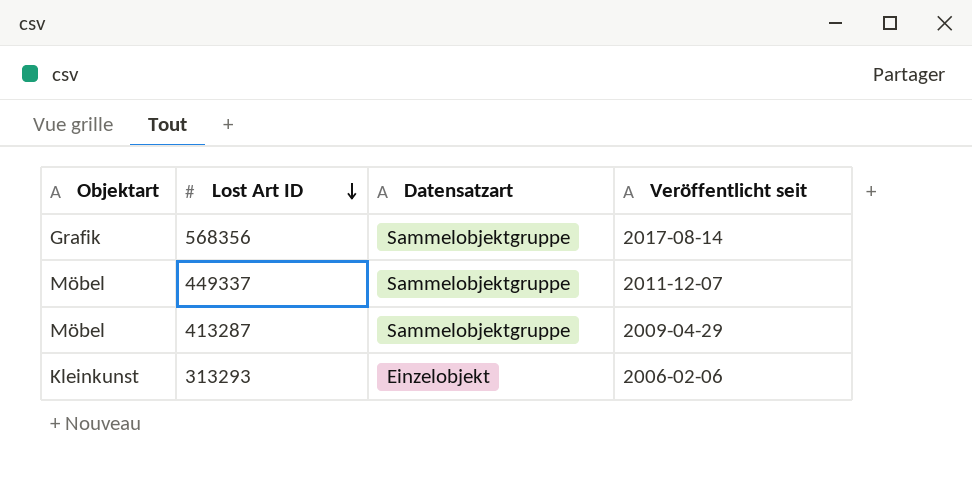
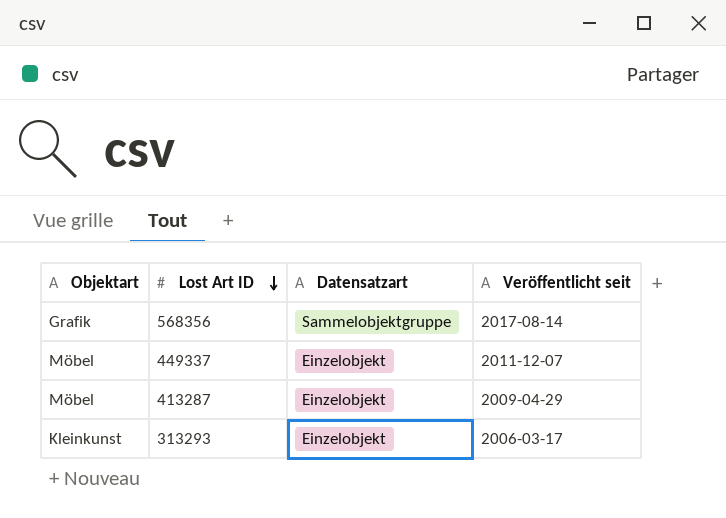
449337 | Datensatzart: Sammelobjektgruppe -> Einzelobjekt
413287 | Datensatzart: Sammelobjektgruppe -> Einzelobjekt
313293 | Veröffentlicht seit: 2006-02-06 -> 2006-03-17

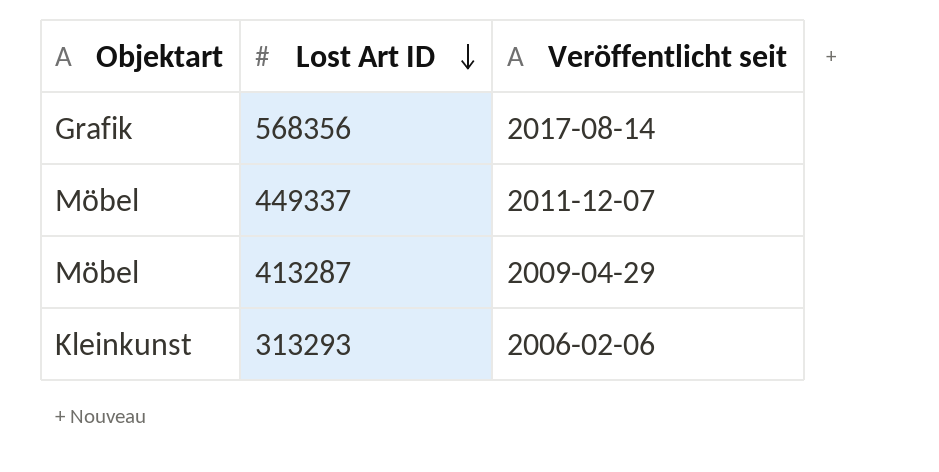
column Datensatzart | position: 3 -> none
313293 | Veröffentlicht seit: 2006-03-17 -> 2006-02-06

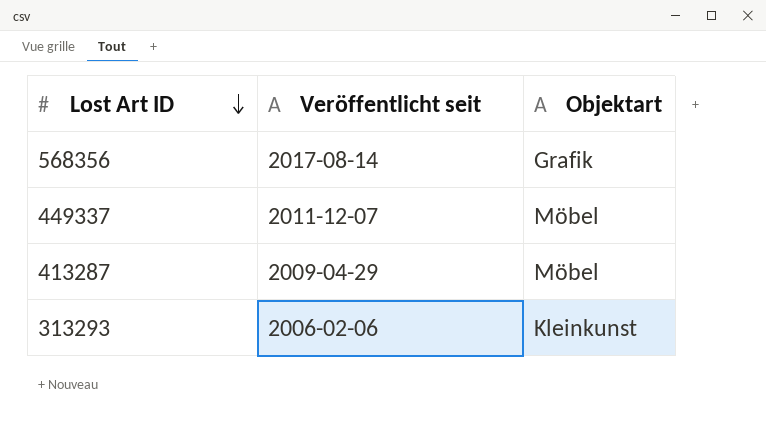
column Objektart | position: 1 -> 3

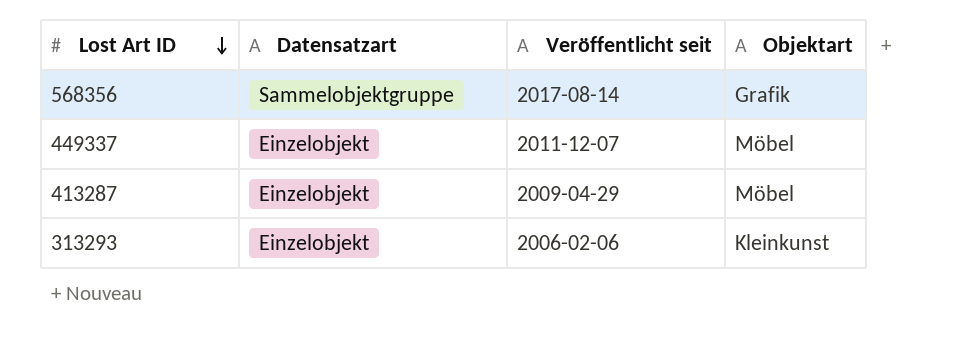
column Datensatzart | position: none -> 2

